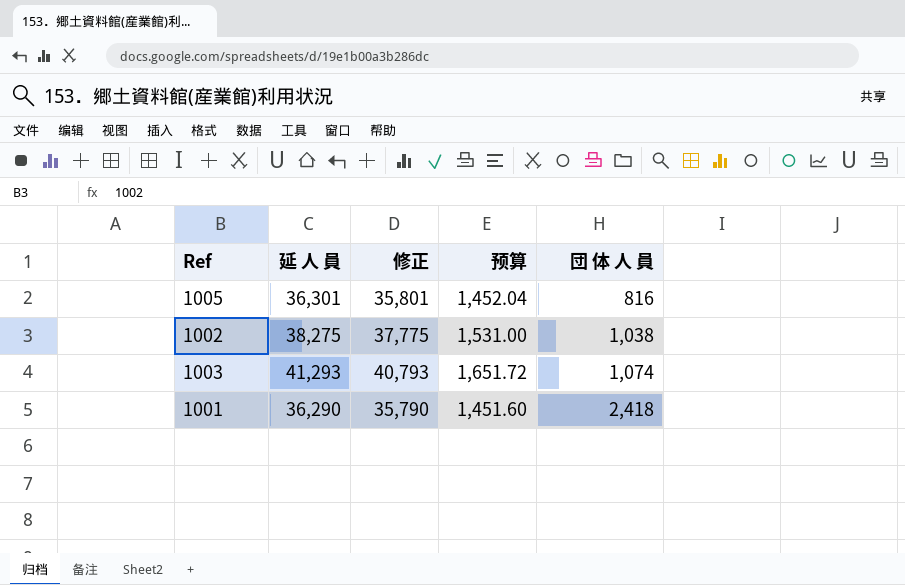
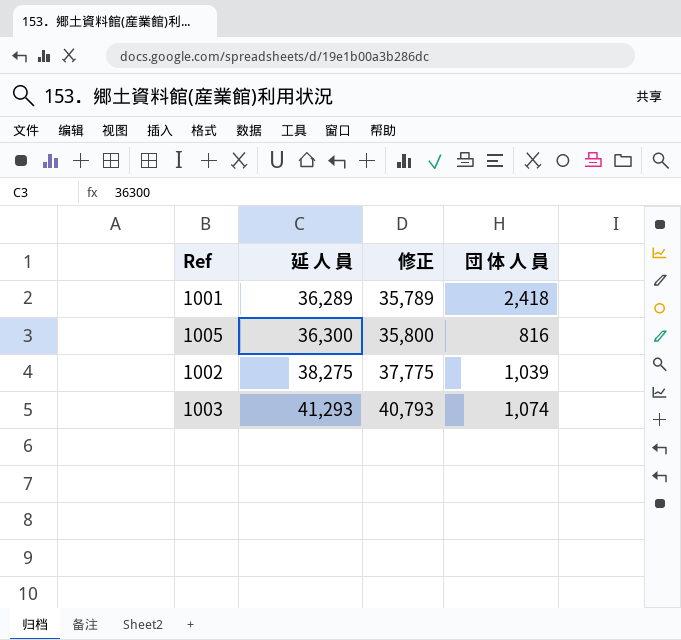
row order: 団 体 人 員 ascending -> 延 人 員 ascending
column 预算 | formula: [延 人 員] * 0.04 -> none
1001 | 延 人 員: 36,290 -> 36,289
1001 | 修正: 35,790 -> 35,789
1005 | 延 人 員: 36,301 -> 36,300
1005 | 修正: 35,801 -> 35,800
1002 | 団 体 人 員: 1,038 -> 1,039

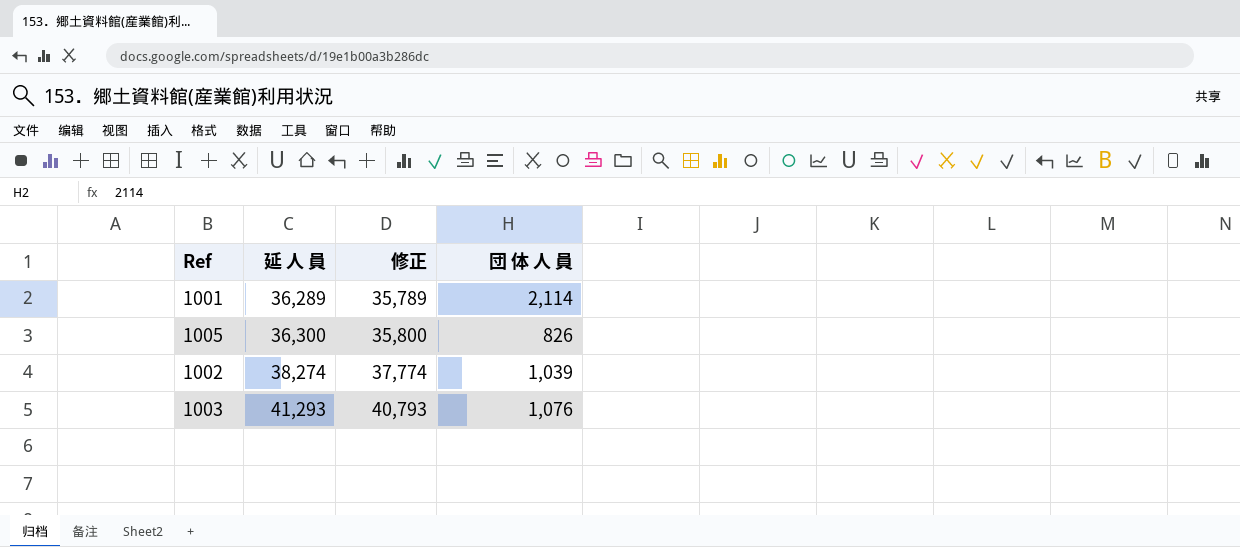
1001 | 団 体 人 員: 2,418 -> 2,114
1005 | 団 体 人 員: 816 -> 826
1002 | 延 人 員: 38,275 -> 38,274
1002 | 修正: 37,775 -> 37,774
1003 | 団 体 人 員: 1,074 -> 1,076

